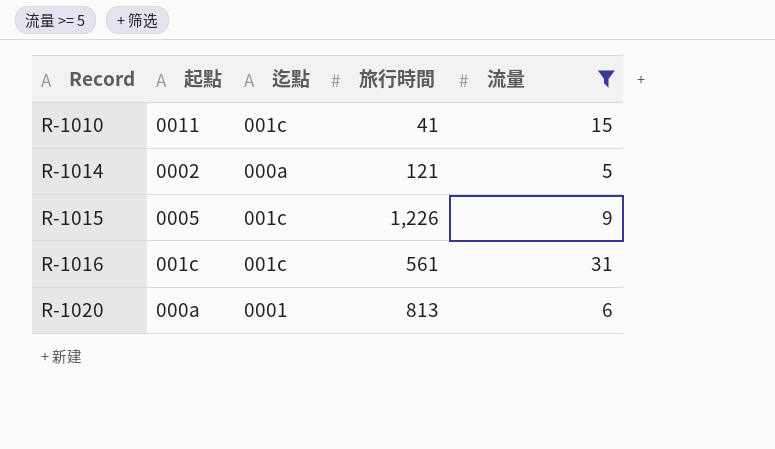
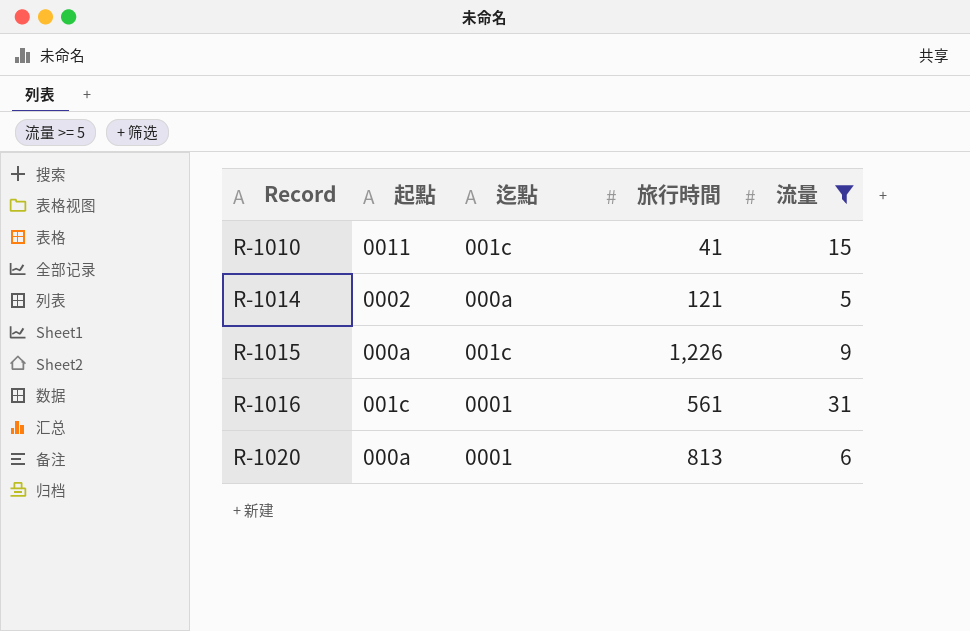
R-1015 | 起點: 0005 -> 000a
R-1016 | 迄點: 001c -> 0001

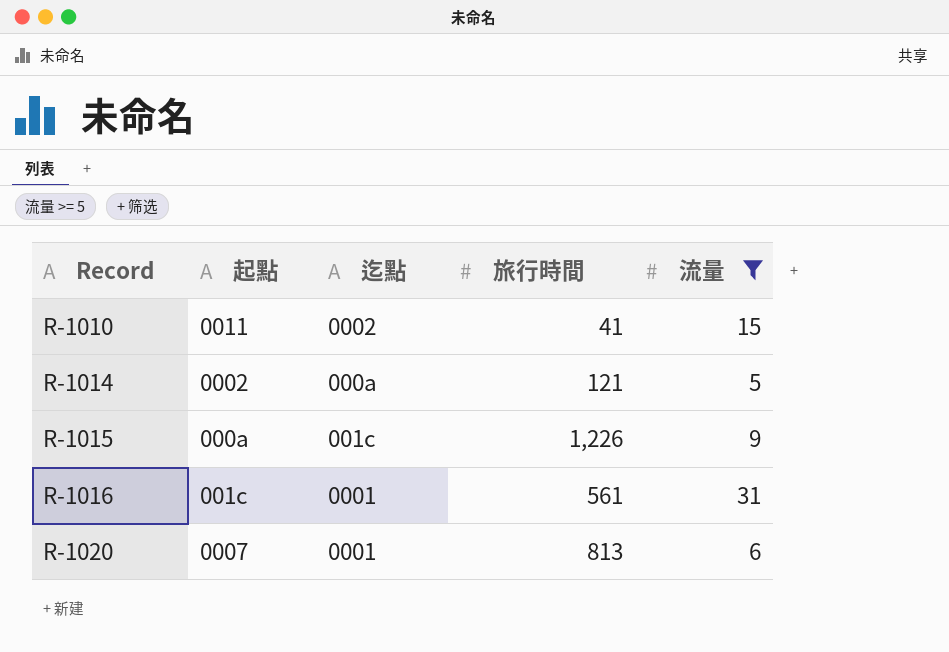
R-1010 | 迄點: 001c -> 0002
R-1020 | 起點: 000a -> 0007

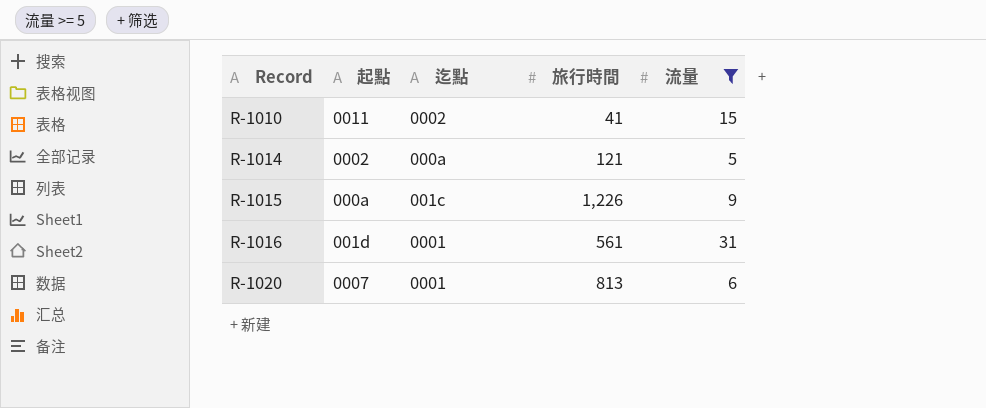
R-1016 | 起點: 001c -> 001d

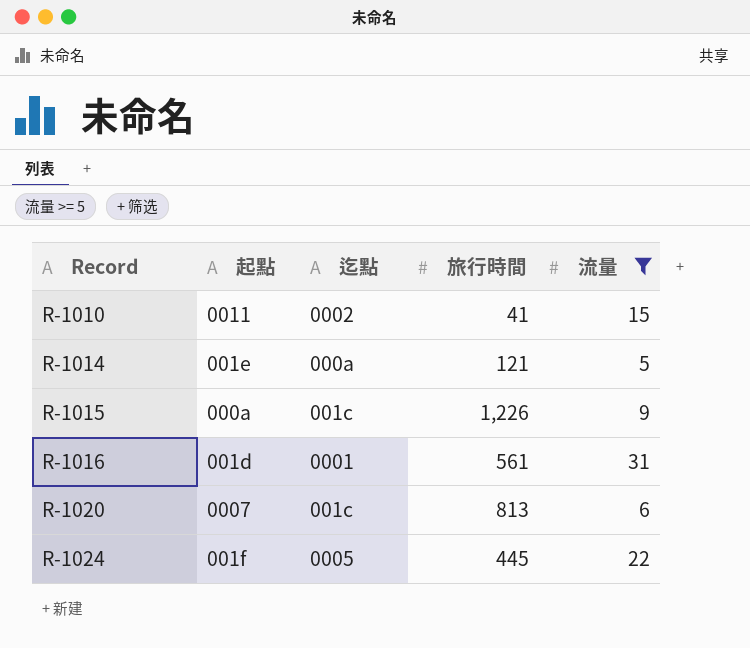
R-1014 | 起點: 0002 -> 001e
R-1020 | 迄點: 0001 -> 001c
row R-1024: none -> 001f | 0005 | 445 | 22

